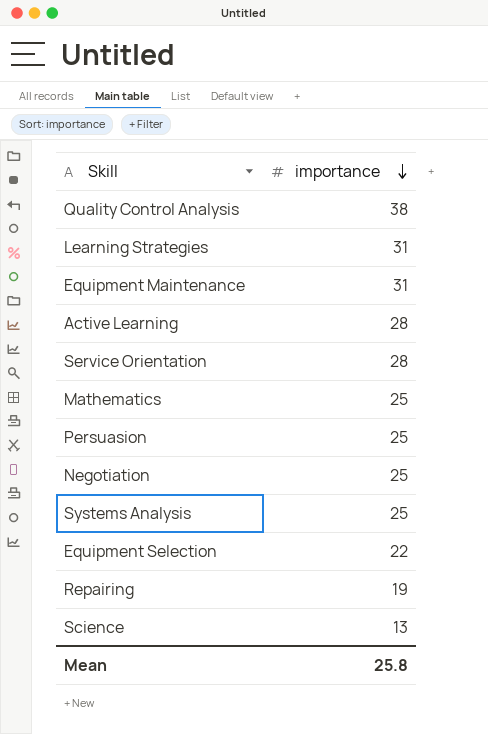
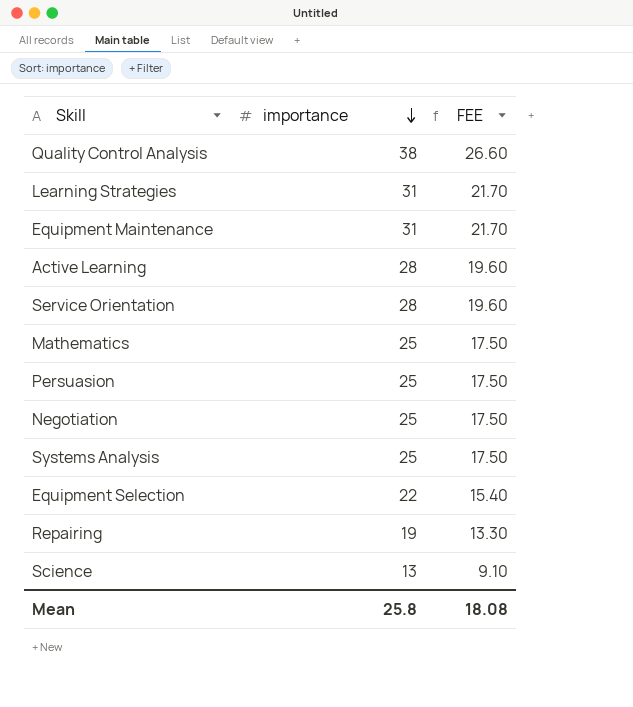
column FEE | formula: none -> [importance] * 0.7

